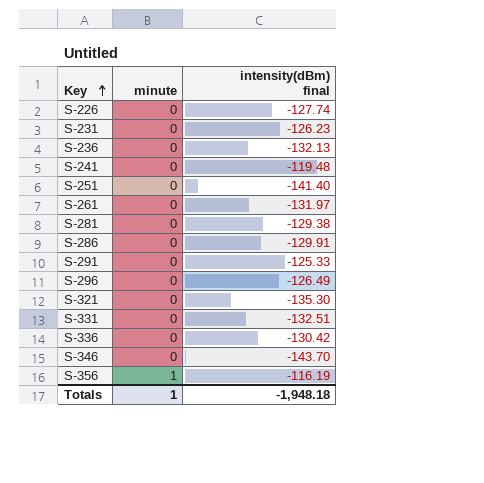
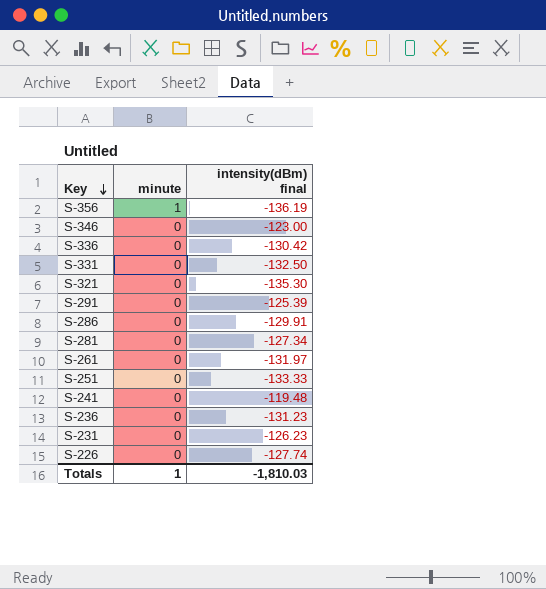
row order: Key ascending -> Key descending
row S-296: 0 | -126.49 -> none
S-356 | intensity(dBm) final: -116.19 -> -136.19
S-346 | intensity(dBm) final: -143.70 -> -123.00
S-331 | intensity(dBm) final: -132.51 -> -132.50
S-291 | intensity(dBm) final: -125.33 -> -125.39
S-281 | intensity(dBm) final: -129.38 -> -127.34
S-251 | intensity(dBm) final: -141.40 -> -133.33
S-236 | intensity(dBm) final: -132.13 -> -131.23
Totals | intensity(dBm) final: -1,948.18 -> -1,810.03

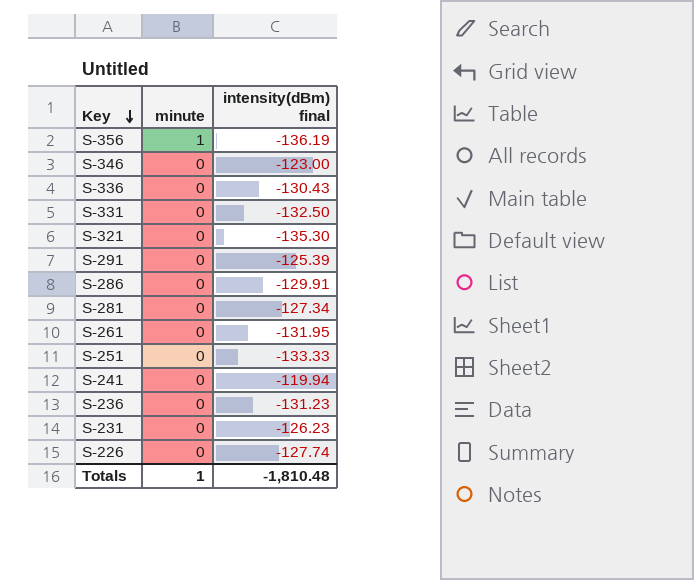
S-336 | intensity(dBm) final: -130.42 -> -130.43
S-261 | intensity(dBm) final: -131.97 -> -131.95
S-241 | intensity(dBm) final: -119.48 -> -119.94
Totals | intensity(dBm) final: -1,810.03 -> -1,810.48

